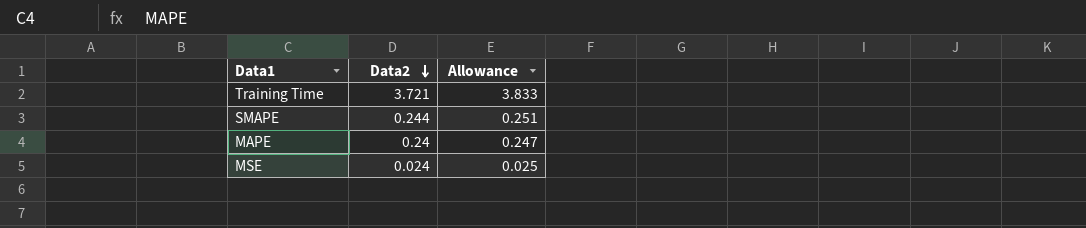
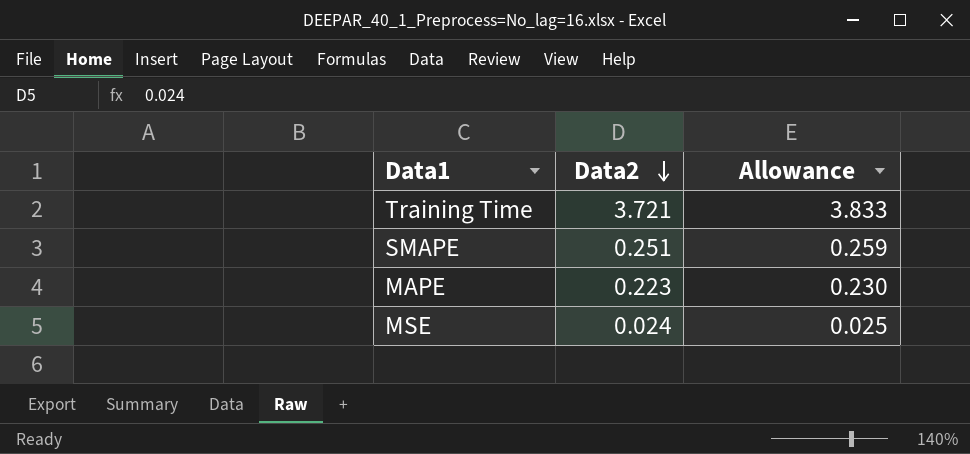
SMAPE | Data2: 0.244 -> 0.251
SMAPE | Allowance: 0.251 -> 0.259
MAPE | Data2: 0.24 -> 0.223
MAPE | Allowance: 0.247 -> 0.230

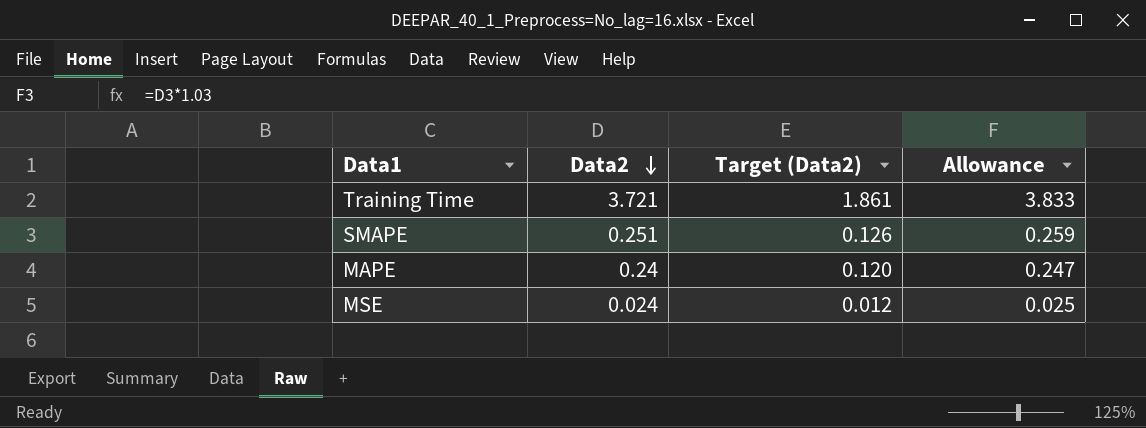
column Target (Data2) | formula: none -> [Data2] * 0.5
MAPE | Data2: 0.223 -> 0.24
MAPE | Allowance: 0.230 -> 0.247

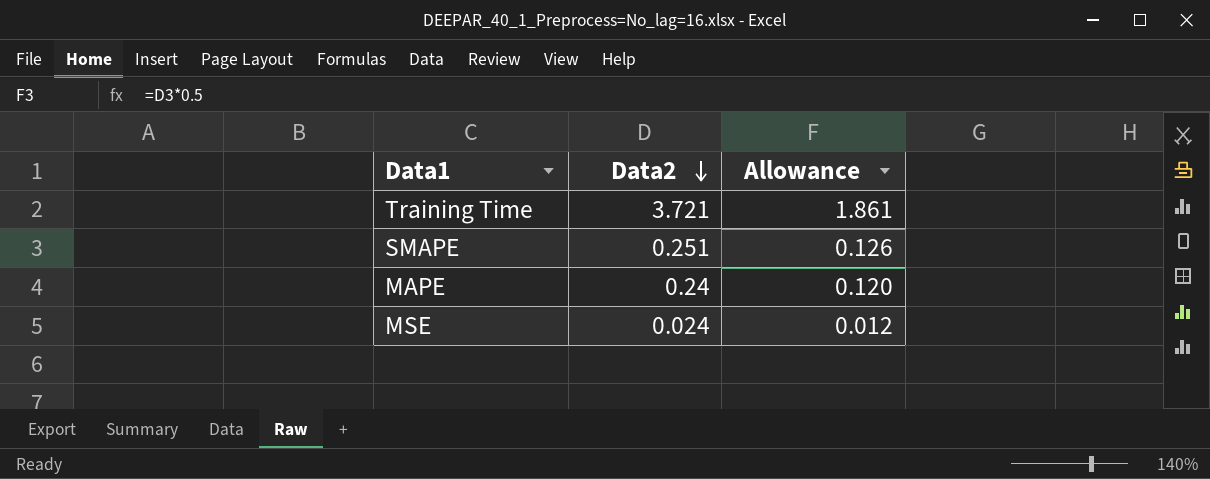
column Target (Data2) | formula: [Data2] * 0.5 -> none
column Allowance | formula: [Data2] * 1.03 -> [Data2] * 0.5

